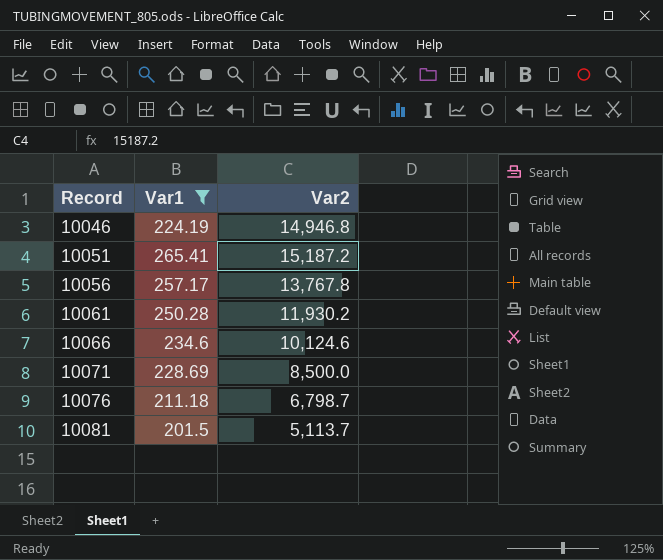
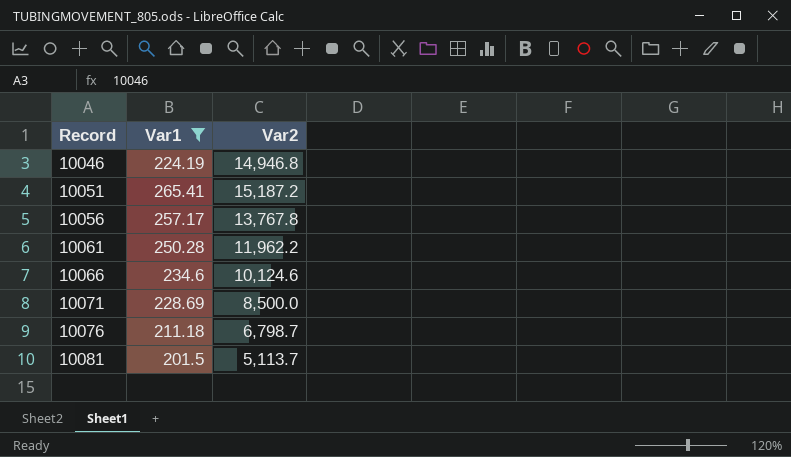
10061 | Var2: 11,930.2 -> 11,962.2

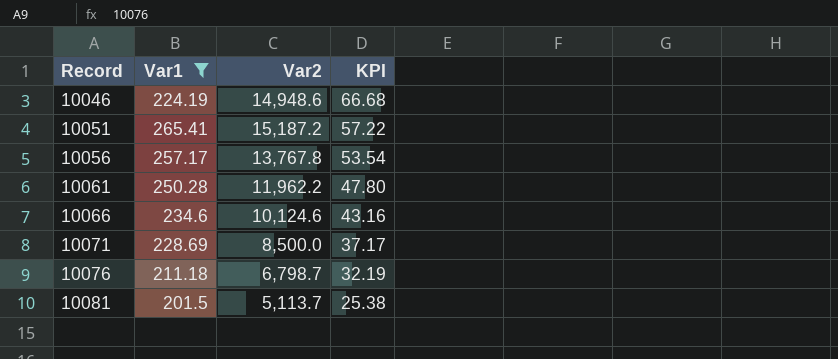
column KPI | formula: none -> [Var2] / [Var1]
10046 | Var2: 14,946.8 -> 14,948.6

